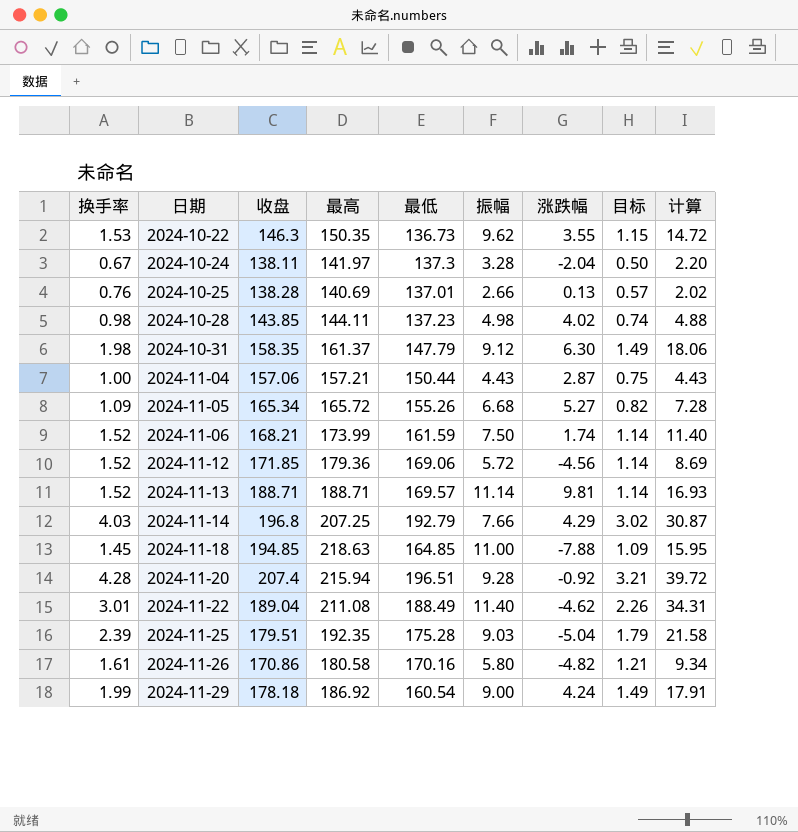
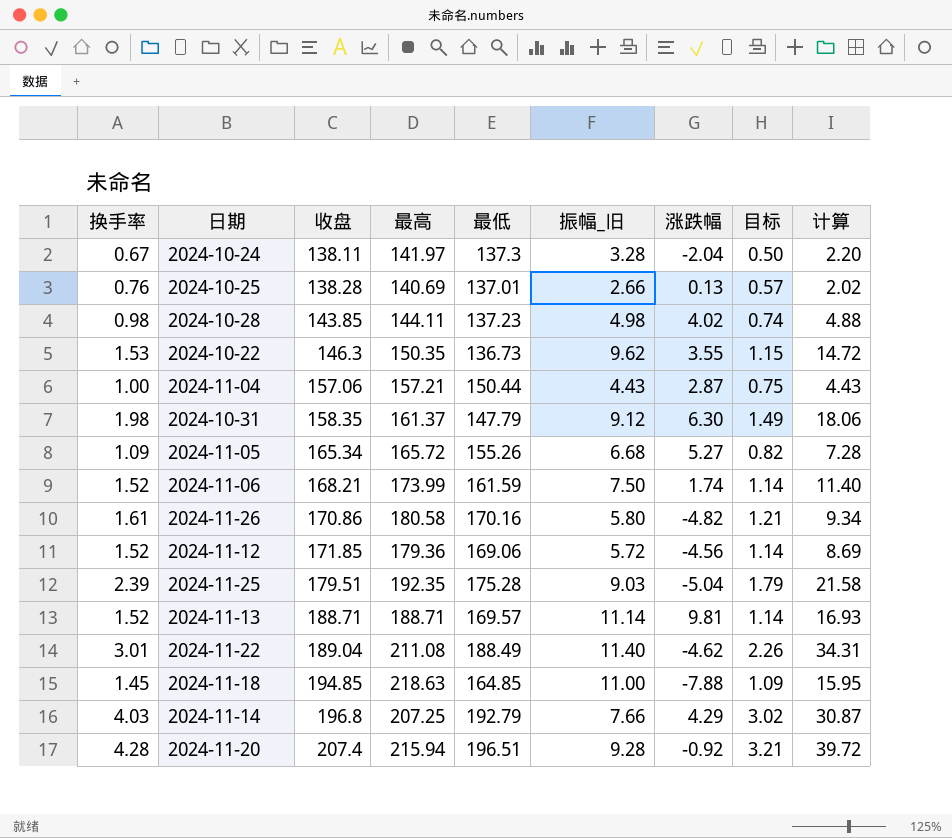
row order: 日期 ascending -> 收盘 ascending
column name: 振幅 -> 振幅_旧
row 2024-11-29: 1.99 | 178.18 | 186.92 | 160.54 | 9.00 | 4.24 | 1.49 | 17.91 -> none

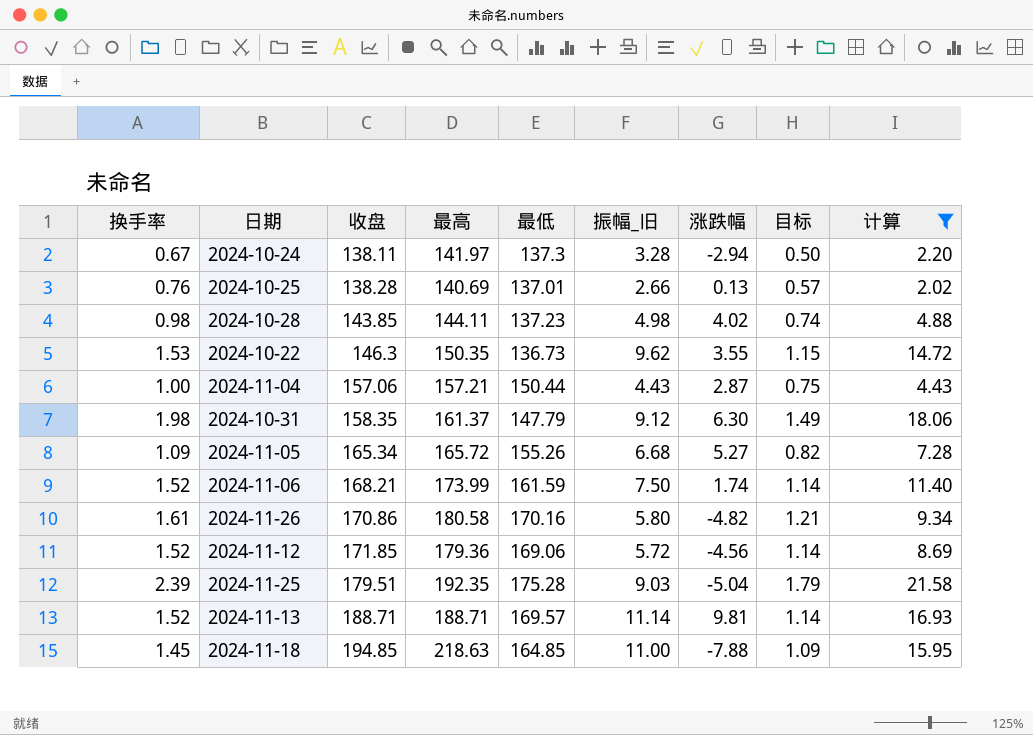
filter: none -> 计算 <= 21.58
2024-10-24 | 涨跌幅: -2.04 -> -2.94

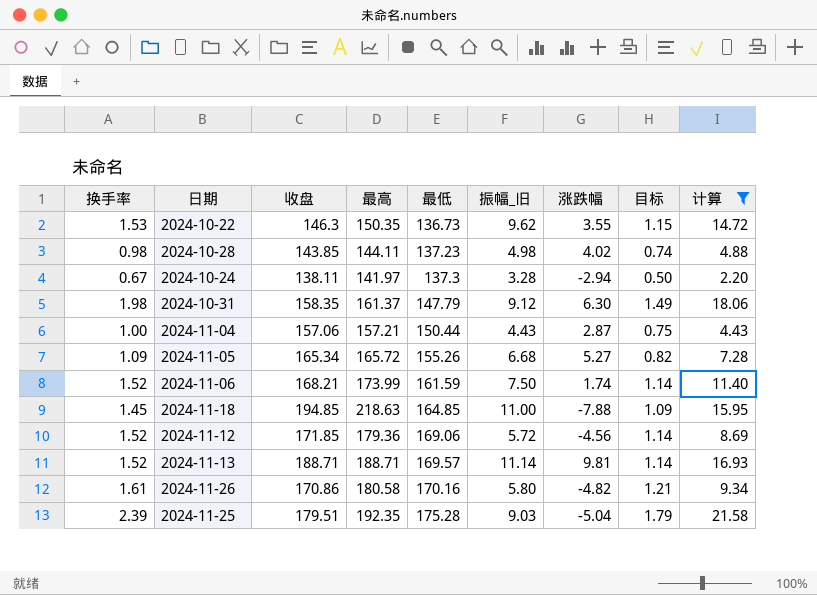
row order: 收盘 ascending -> 最低 ascending
row 2024-10-25: 0.76 | 138.28 | 140.69 | 137.01 | 2.66 | 0.13 | 0.57 | 2.02 -> none

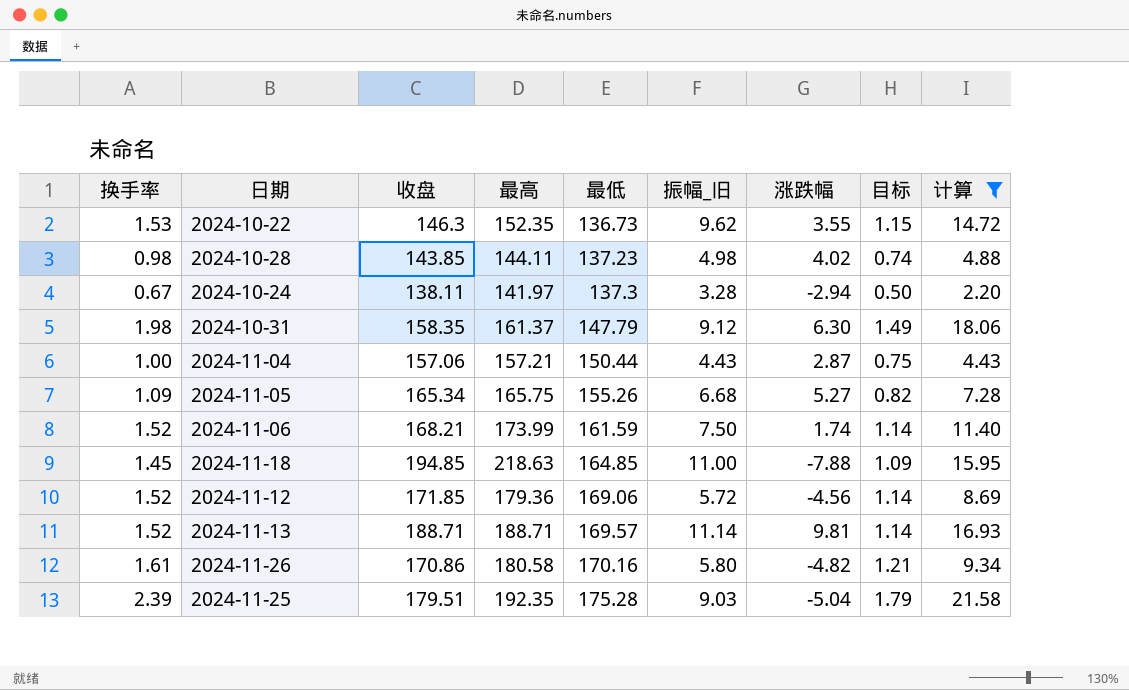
2024-10-22 | 最高: 150.35 -> 152.35
2024-11-05 | 最高: 165.72 -> 165.75

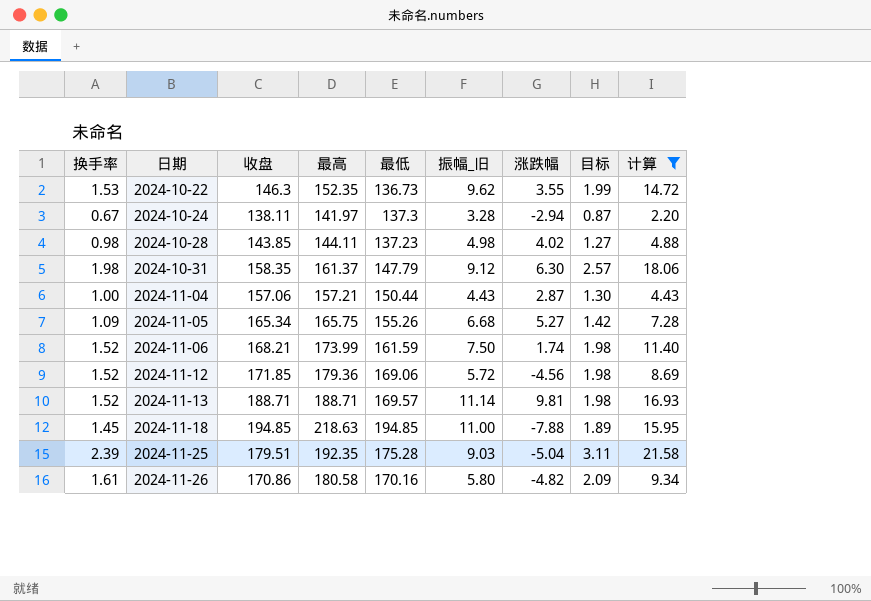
row order: 最低 ascending -> 日期 ascending
column 目标 | formula: [换手率] * 0.75 -> [换手率] * 1.3
2024-11-18 | 最低: 164.85 -> 194.85

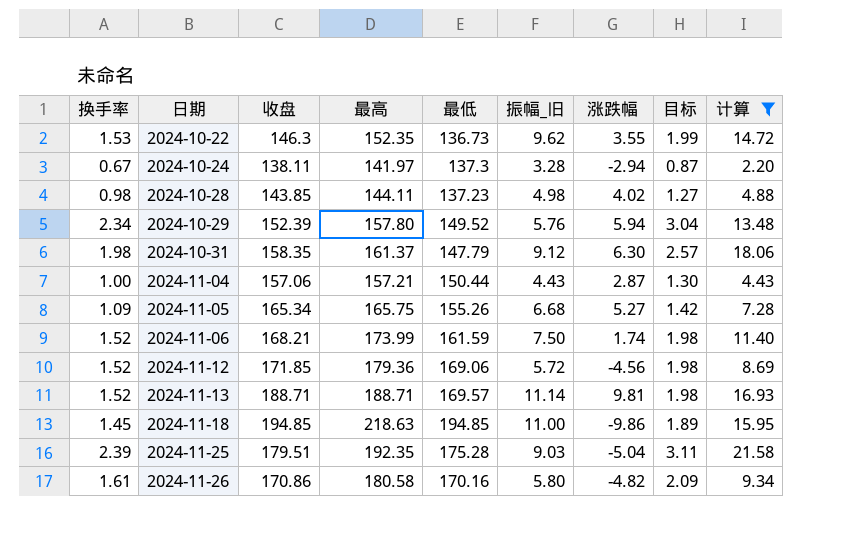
row 2024-10-29: none -> 2.34 | 152.39 | 157.80 | 149.52 | 5.76 | 5.94 | 3.04 | 13.48
2024-11-18 | 涨跌幅: -7.88 -> -9.86

